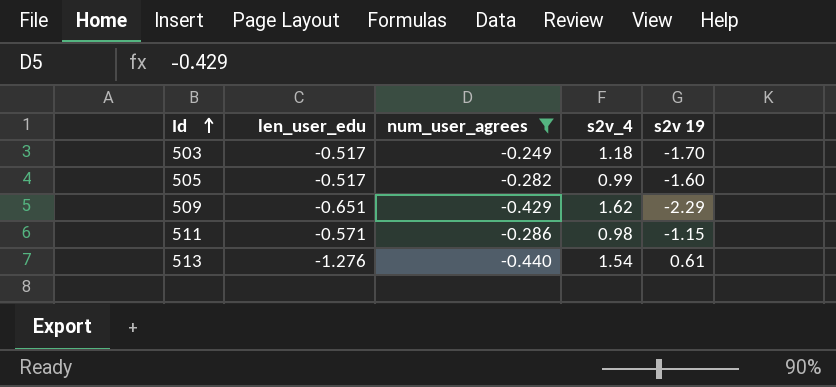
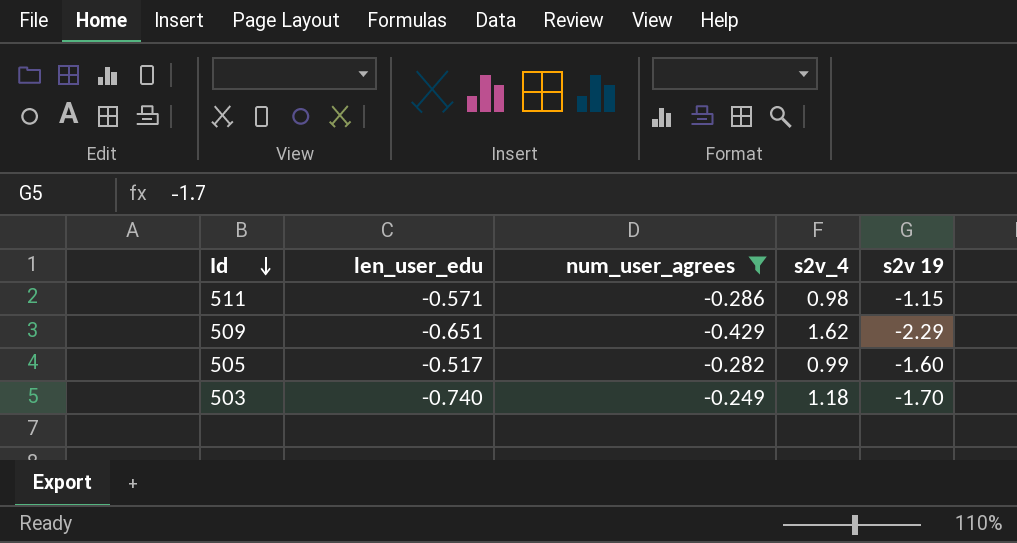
row order: Id ascending -> Id descending
row 513: -1.276 | -0.440 | 1.54 | 0.61 -> none
503 | len_user_edu: -0.517 -> -0.740

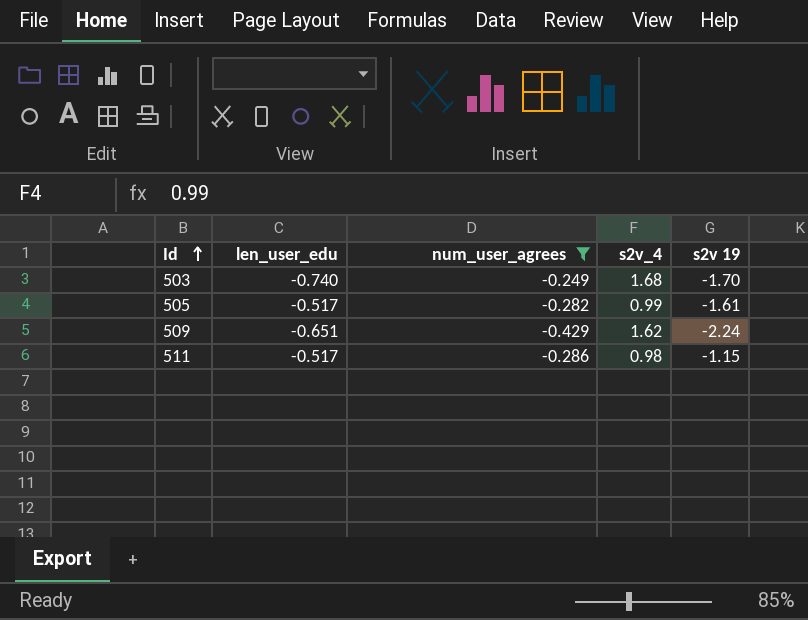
row order: Id descending -> Id ascending
503 | s2v_4: 1.18 -> 1.68
505 | s2v 19: -1.60 -> -1.61
509 | s2v 19: -2.29 -> -2.24
511 | len_user_edu: -0.571 -> -0.517

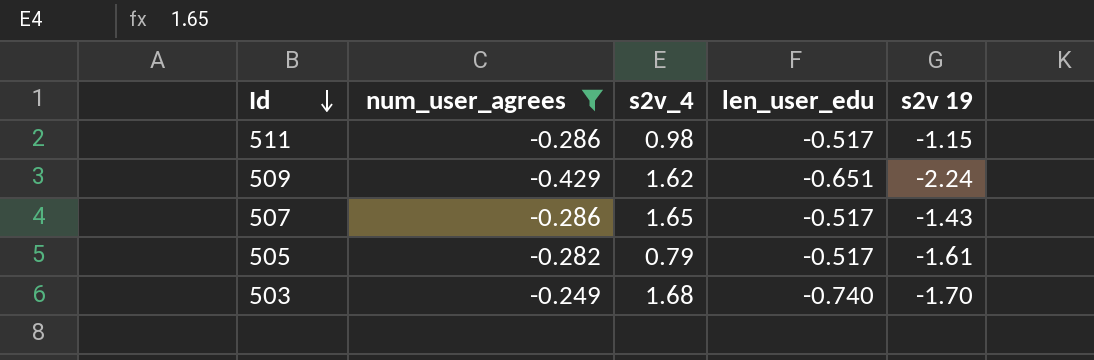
row order: Id ascending -> Id descending
column len_user_edu | position: 2 -> 4
row 507: none -> -0.286 | 1.65 | -0.517 | -1.43
505 | s2v_4: 0.99 -> 0.79

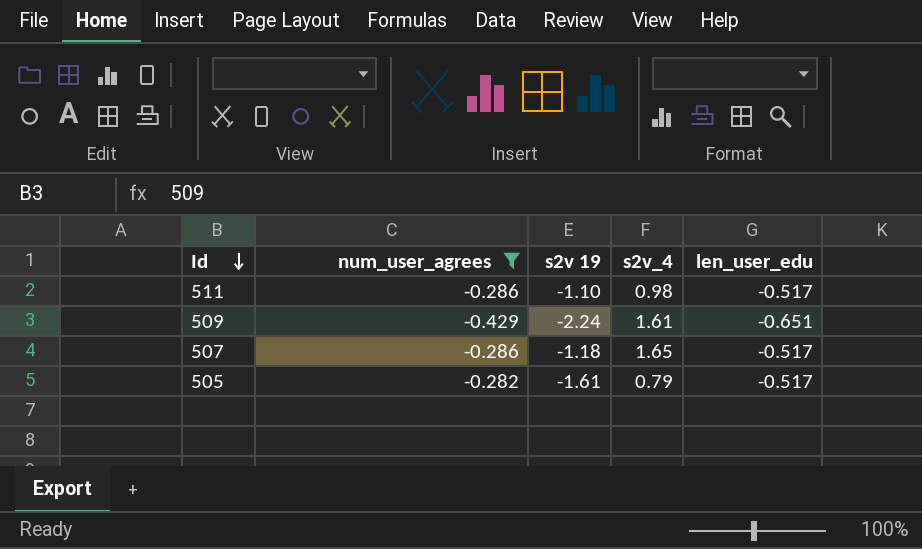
column s2v 19 | position: 5 -> 3
row 503: -0.249 | 1.68 | -0.740 | -1.70 -> none
511 | s2v 19: -1.15 -> -1.10
509 | s2v_4: 1.62 -> 1.61
507 | s2v 19: -1.43 -> -1.18

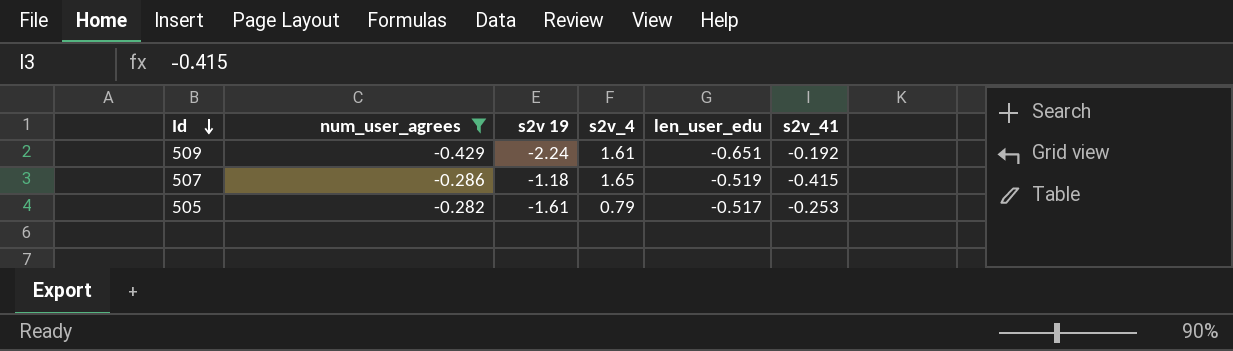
column s2v_41 | position: none -> 6
row 511: -0.286 | -1.10 | 0.98 | -0.517 -> none
507 | len_user_edu: -0.517 -> -0.519

